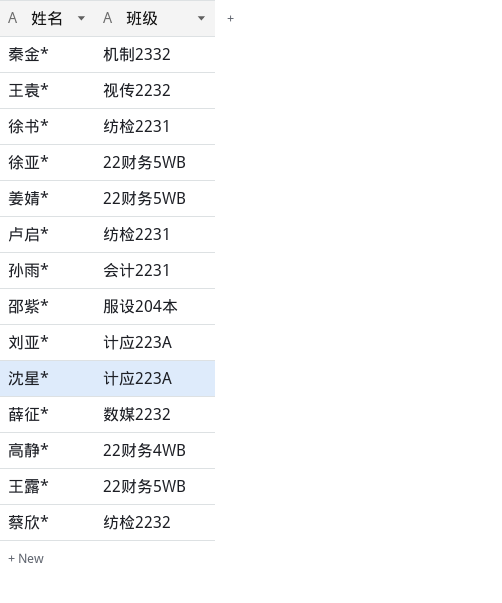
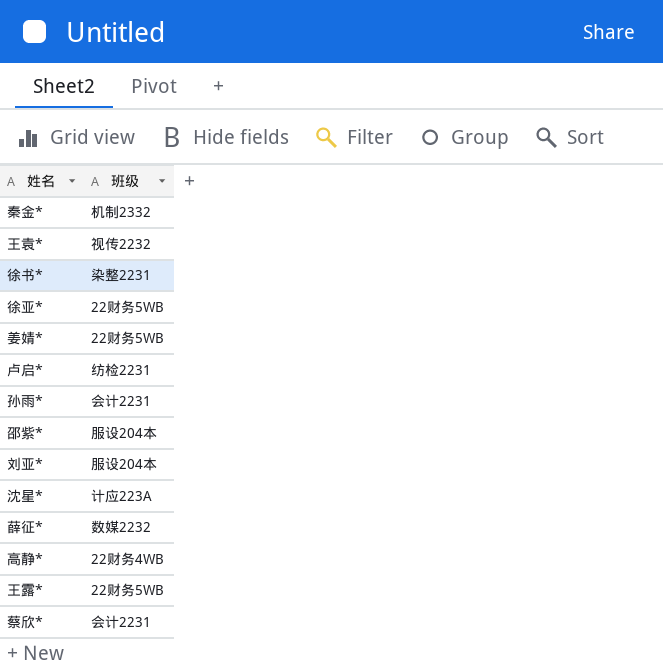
徐书* | 班级: 纺检2231 -> 染整2231
刘亚* | 班级: 计应223A -> 服设204本
蔡欣* | 班级: 纺检2232 -> 会计2231

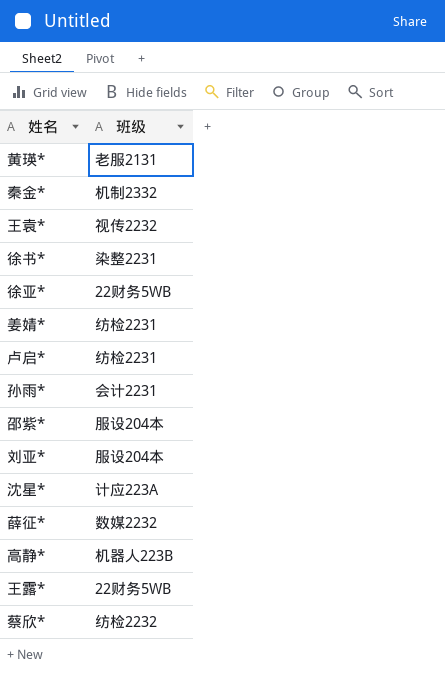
row 黄瑛*: none -> 老服2131
姜婧* | 班级: 22财务5WB -> 纺检2231
高静* | 班级: 22财务4WB -> 机器人223B
蔡欣* | 班级: 会计2231 -> 纺检2232

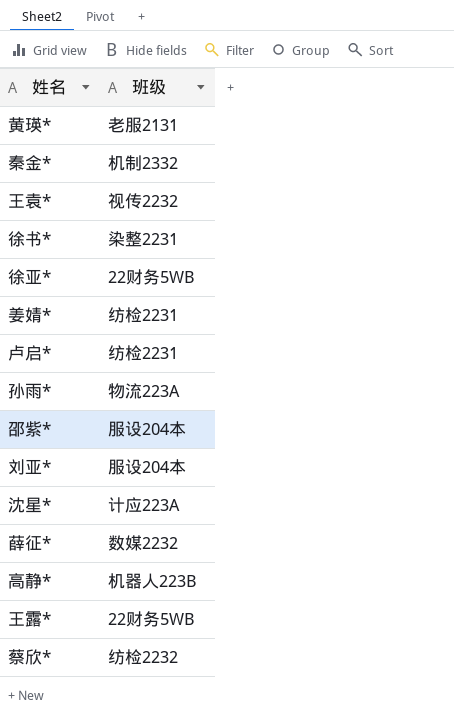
孙雨* | 班级: 会计2231 -> 物流223A

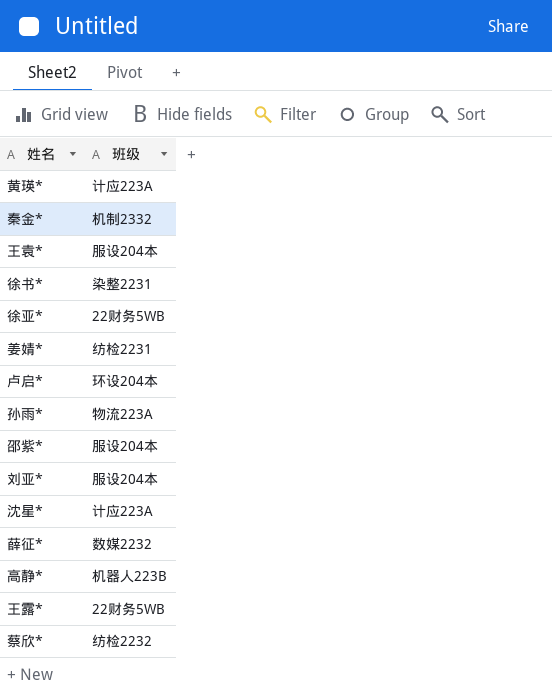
黄瑛* | 班级: 老服2131 -> 计应223A
王袁* | 班级: 视传2232 -> 服设204本
卢启* | 班级: 纺检2231 -> 环设204本

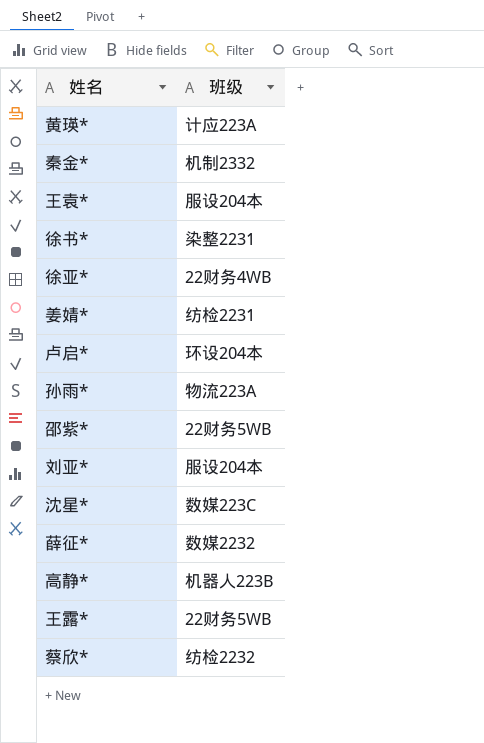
徐亚* | 班级: 22财务5WB -> 22财务4WB
邵紫* | 班级: 服设204本 -> 22财务5WB
沈星* | 班级: 计应223A -> 数媒223C

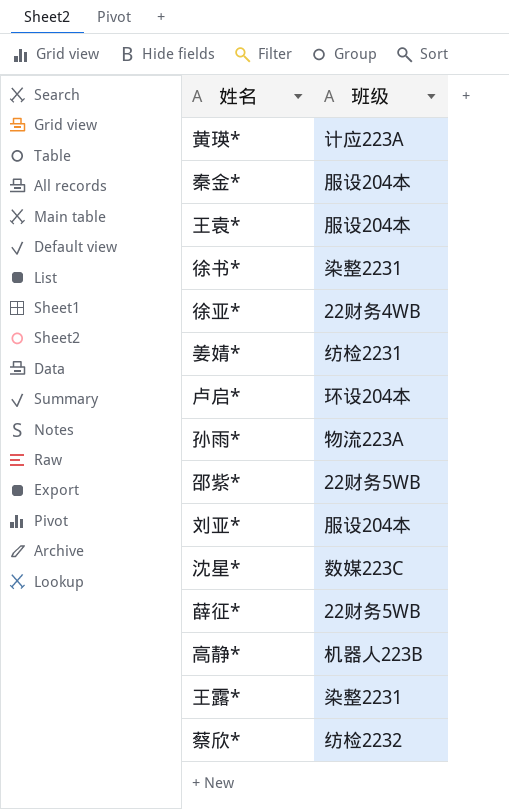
秦金* | 班级: 机制2332 -> 服设204本
薛征* | 班级: 数媒2232 -> 22财务5WB
王露* | 班级: 22财务5WB -> 染整2231

